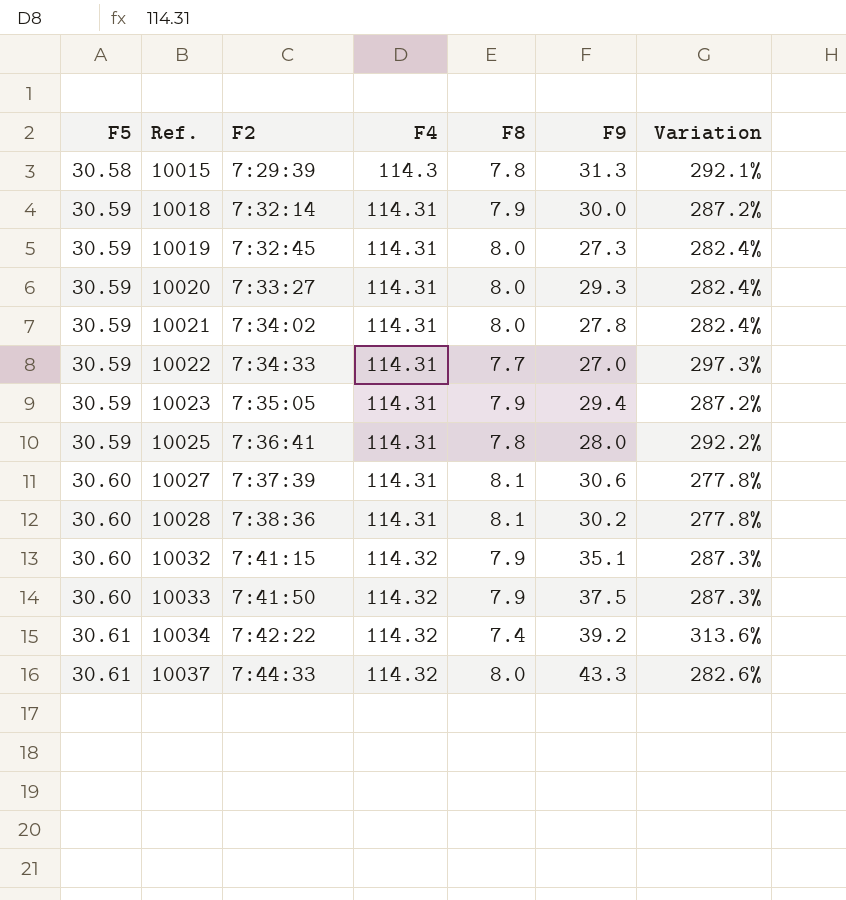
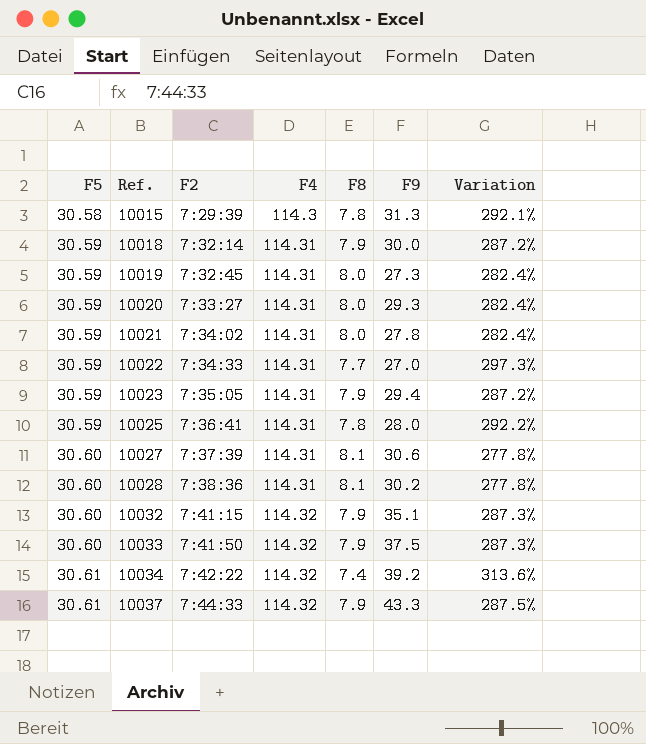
10037 | F8: 8.0 -> 7.9
10037 | Variation: 282.6% -> 287.5%

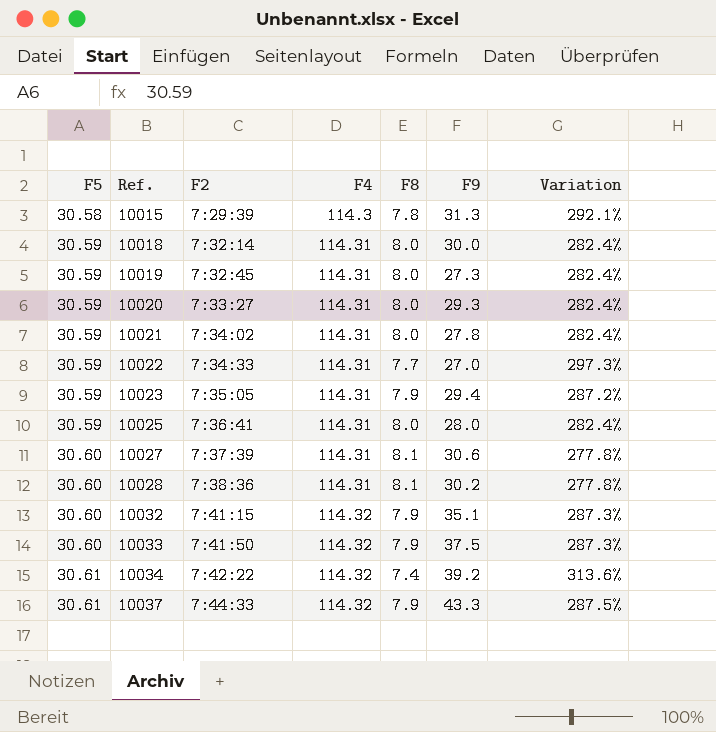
10018 | F8: 7.9 -> 8.0
10018 | Variation: 287.2% -> 282.4%
10025 | F8: 7.8 -> 8.0
10025 | Variation: 292.2% -> 282.4%

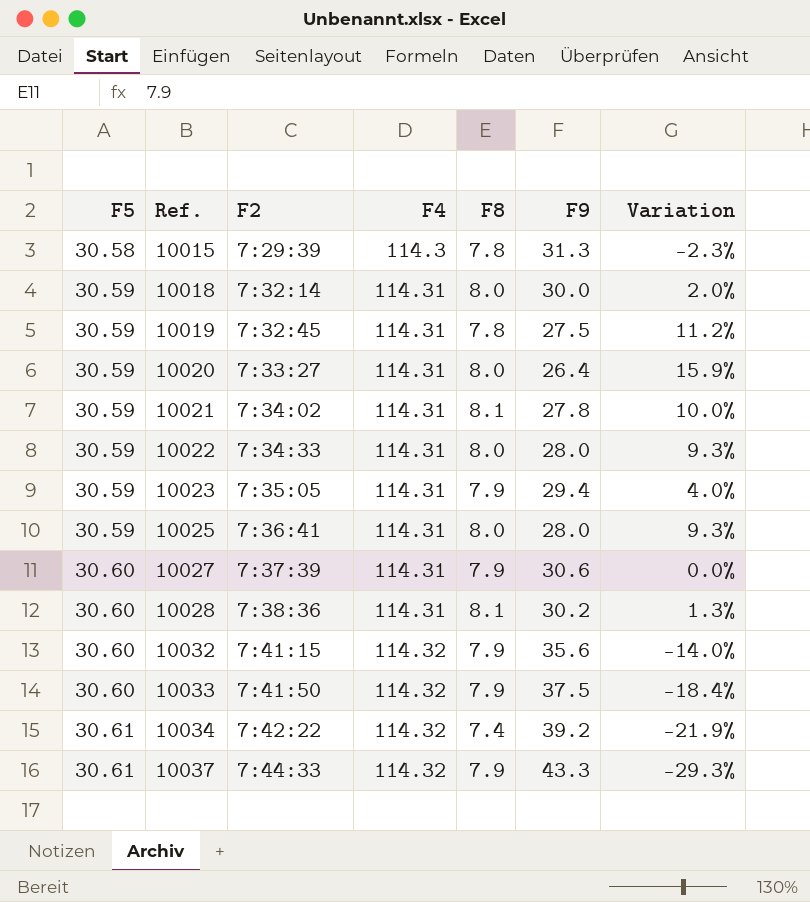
column Variation | formula: ([F5] - [F8]) / [F8] -> ([F5] - [F9]) / [F9]
10019 | F8: 8.0 -> 7.8
10019 | F9: 27.3 -> 27.5
10020 | F9: 29.3 -> 26.4
10021 | F8: 8.0 -> 8.1
10022 | F8: 7.7 -> 8.0
10022 | F9: 27.0 -> 28.0
10027 | F8: 8.1 -> 7.9
10032 | F9: 35.1 -> 35.6

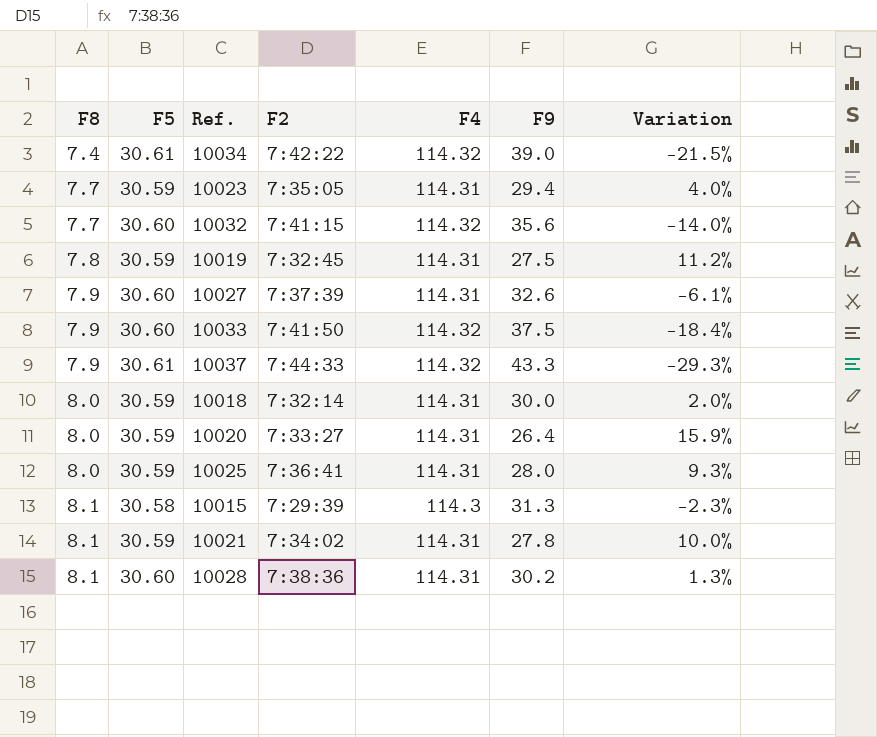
row order: F5 ascending -> F8 ascending
column F8 | position: 5 -> 1
row 10022: 30.59 | 7:34:33 | 114.31 | 8.0 | 28.0 | 9.3% -> none
10034 | F9: 39.2 -> 39.0
10034 | Variation: -21.9% -> -21.5%
10023 | F8: 7.9 -> 7.7
10032 | F8: 7.9 -> 7.7
10027 | F9: 30.6 -> 32.6
10027 | Variation: 0.0% -> -6.1%
10015 | F8: 7.8 -> 8.1

